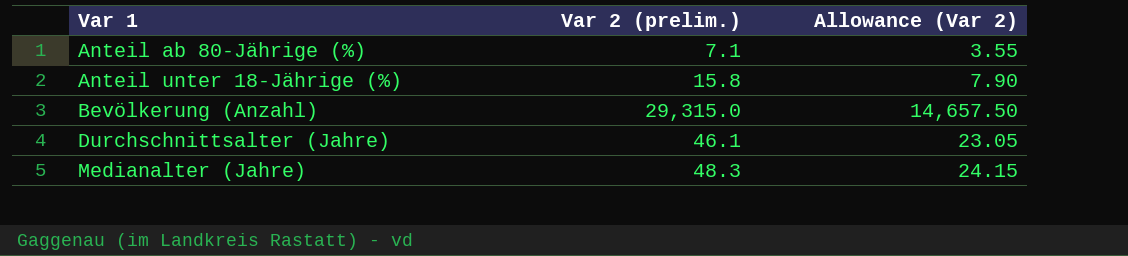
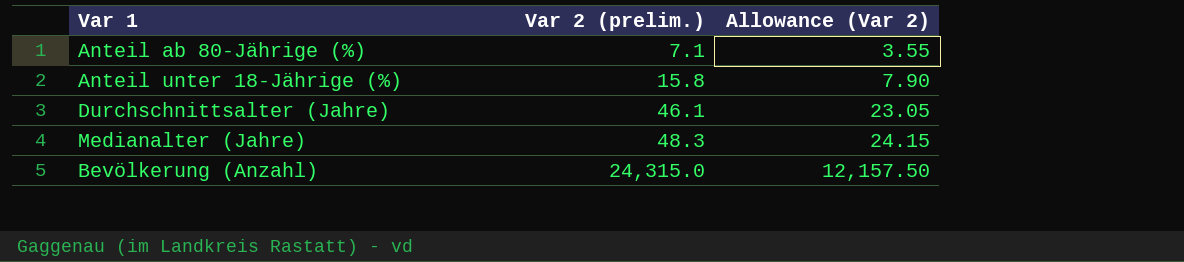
row order: Var 1 ascending -> Var 2 (prelim.) ascending
Bevölkerung (Anzahl) | Var 2 (prelim.): 29,315.0 -> 24,315.0
Bevölkerung (Anzahl) | Allowance (Var 2): 14,657.50 -> 12,157.50

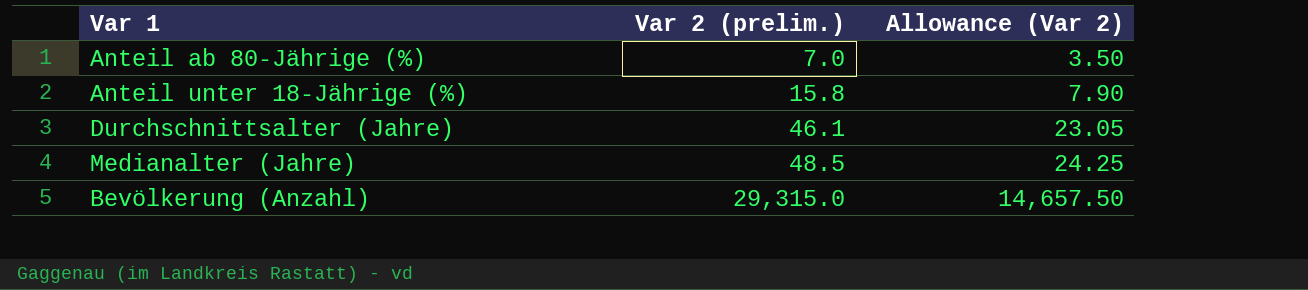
Anteil ab 80-Jährige (%) | Var 2 (prelim.): 7.1 -> 7.0
Anteil ab 80-Jährige (%) | Allowance (Var 2): 3.55 -> 3.50
Medianalter (Jahre) | Var 2 (prelim.): 48.3 -> 48.5
Medianalter (Jahre) | Allowance (Var 2): 24.15 -> 24.25
Bevölkerung (Anzahl) | Var 2 (prelim.): 24,315.0 -> 29,315.0
Bevölkerung (Anzahl) | Allowance (Var 2): 12,157.50 -> 14,657.50

